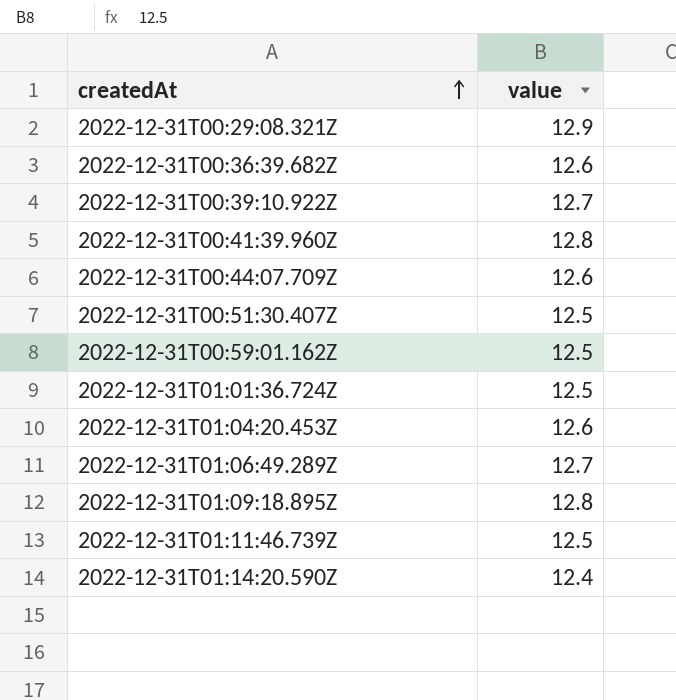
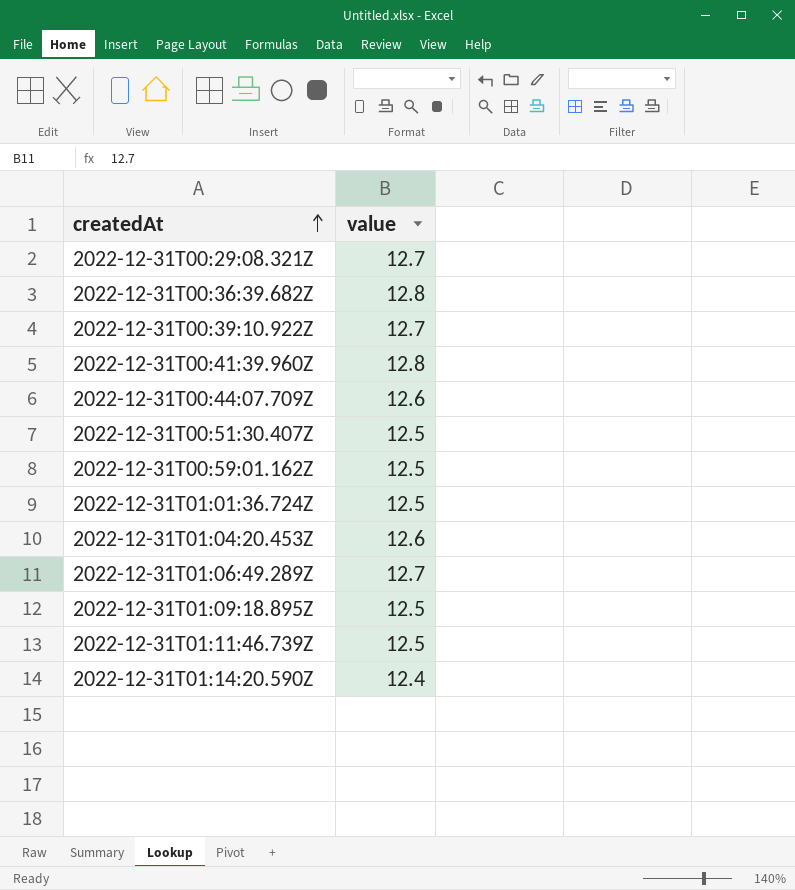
2022-12-31T00:29:08.321Z | value: 12.9 -> 12.7
2022-12-31T00:36:39.682Z | value: 12.6 -> 12.8
2022-12-31T01:09:18.895Z | value: 12.8 -> 12.5

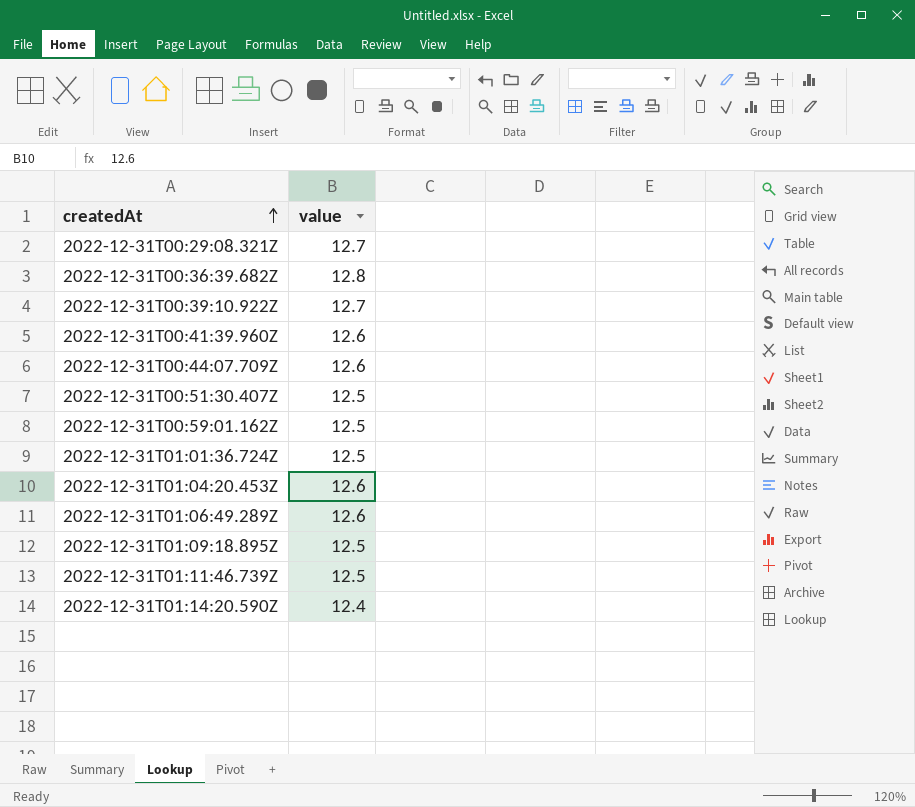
2022-12-31T00:41:39.960Z | value: 12.8 -> 12.6
2022-12-31T01:06:49.289Z | value: 12.7 -> 12.6

